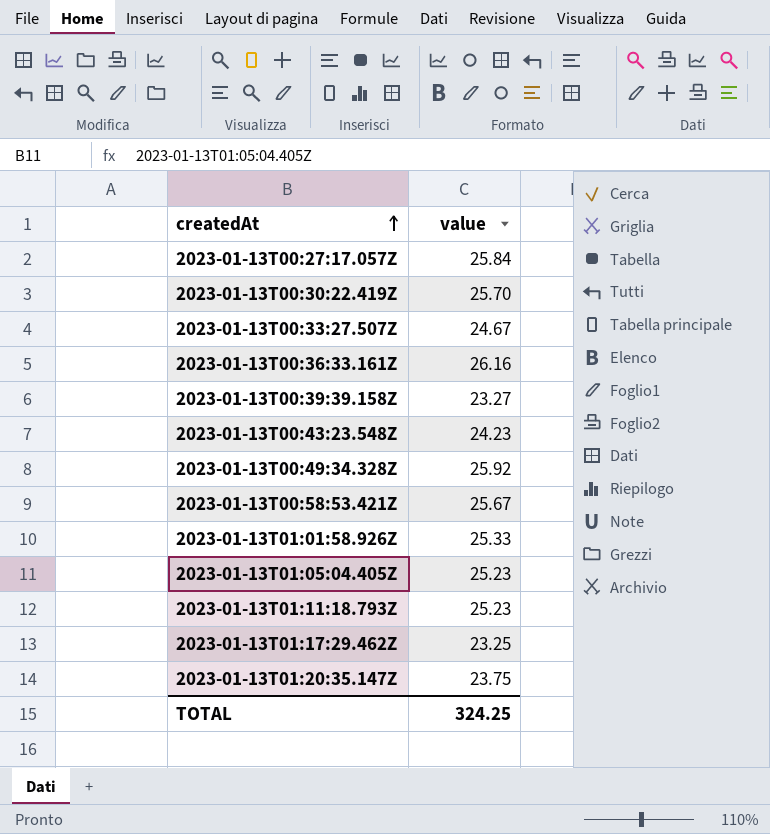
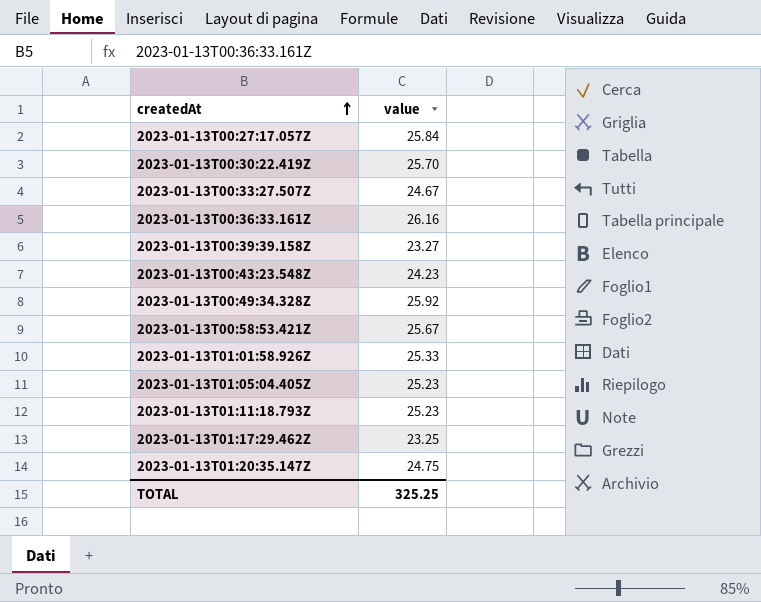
2023-01-13T01:20:35.147Z | value: 23.75 -> 24.75
TOTAL | value: 324.25 -> 325.25

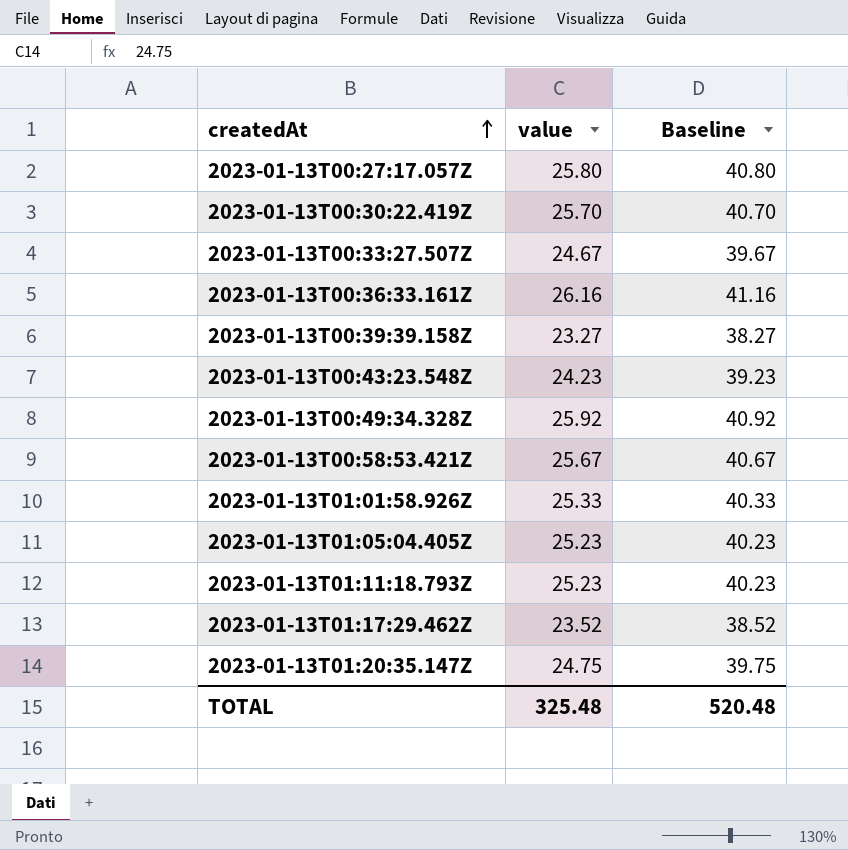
column Baseline | formula: none -> [value] + 15
2023-01-13T00:27:17.057Z | value: 25.84 -> 25.80
2023-01-13T01:17:29.462Z | value: 23.25 -> 23.52
TOTAL | value: 325.25 -> 325.48

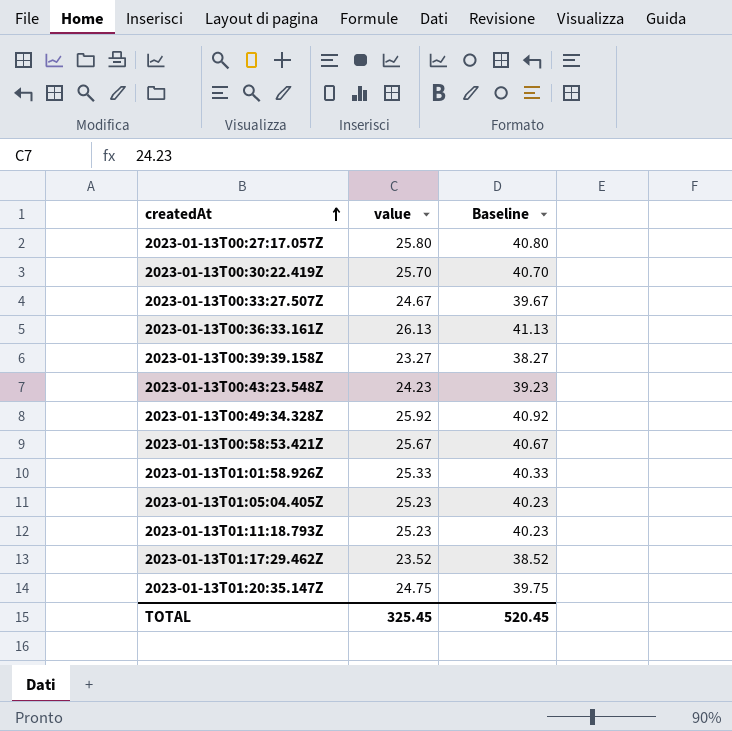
2023-01-13T00:36:33.161Z | value: 26.16 -> 26.13
2023-01-13T00:36:33.161Z | Baseline: 41.16 -> 41.13
TOTAL | value: 325.48 -> 325.45
TOTAL | Baseline: 520.48 -> 520.45

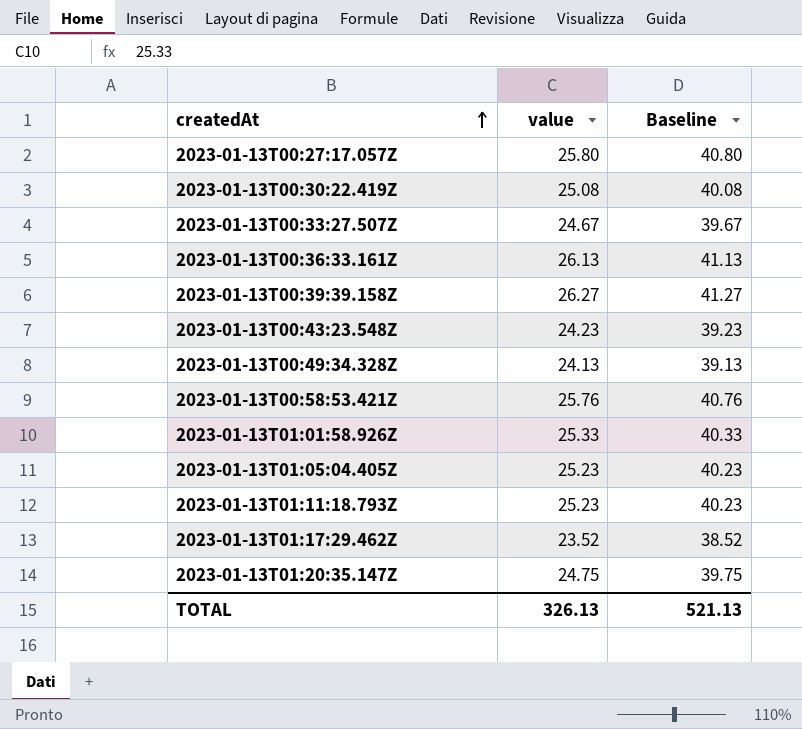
2023-01-13T00:30:22.419Z | value: 25.70 -> 25.08
2023-01-13T00:30:22.419Z | Baseline: 40.70 -> 40.08
2023-01-13T00:39:39.158Z | value: 23.27 -> 26.27
2023-01-13T00:39:39.158Z | Baseline: 38.27 -> 41.27
2023-01-13T00:49:34.328Z | value: 25.92 -> 24.13
2023-01-13T00:49:34.328Z | Baseline: 40.92 -> 39.13
2023-01-13T00:58:53.421Z | value: 25.67 -> 25.76
2023-01-13T00:58:53.421Z | Baseline: 40.67 -> 40.76
TOTAL | value: 325.45 -> 326.13
TOTAL | Baseline: 520.45 -> 521.13

